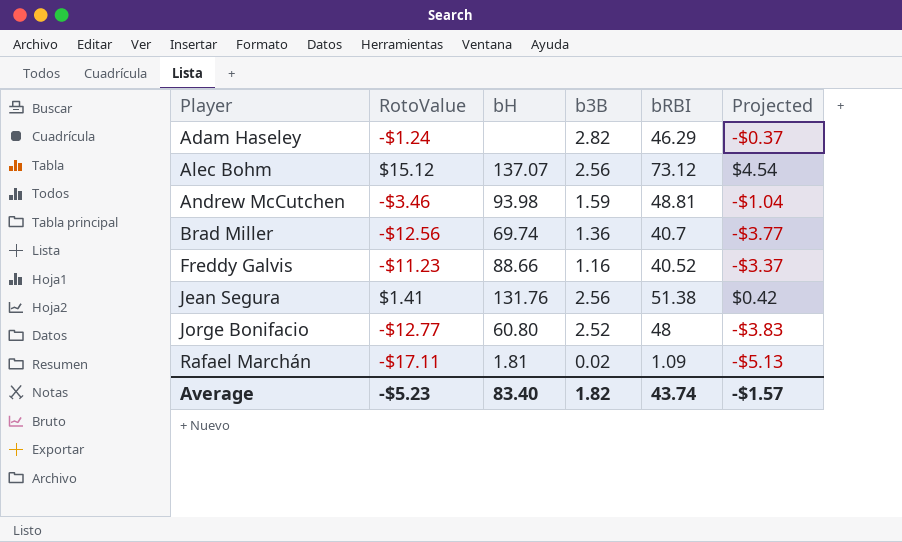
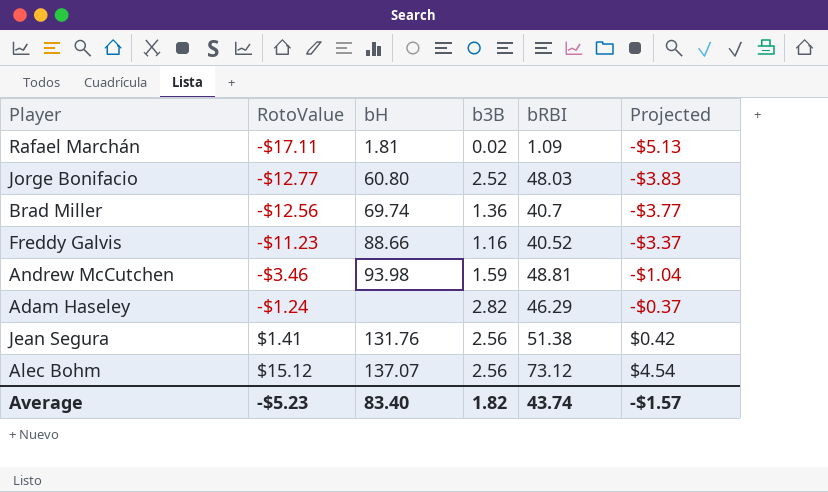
row order: Player ascending -> RotoValue ascending
Jorge Bonifacio | bRBI: 48 -> 48.03

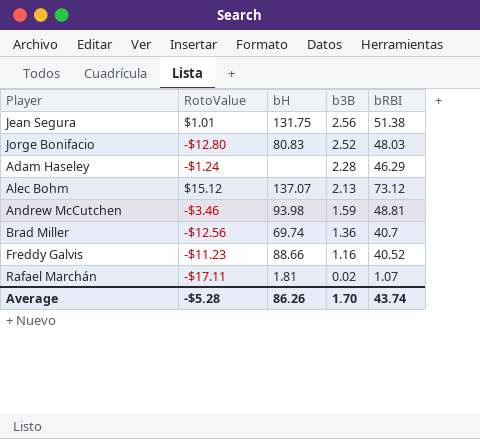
row order: RotoValue ascending -> b3B descending
column Projected | formula: [RotoValue] * 0.3 -> none
Jean Segura | RotoValue: $1.41 -> $1.01
Jean Segura | bH: 131.76 -> 131.75
Jorge Bonifacio | RotoValue: -$12.77 -> -$12.80
Jorge Bonifacio | bH: 60.80 -> 80.83
Adam Haseley | b3B: 2.82 -> 2.28
Alec Bohm | b3B: 2.56 -> 2.13
Rafael Marchán | bRBI: 1.09 -> 1.07
Average | RotoValue: -$5.23 -> -$5.28
Average | bH: 83.40 -> 86.26
Average | b3B: 1.82 -> 1.70

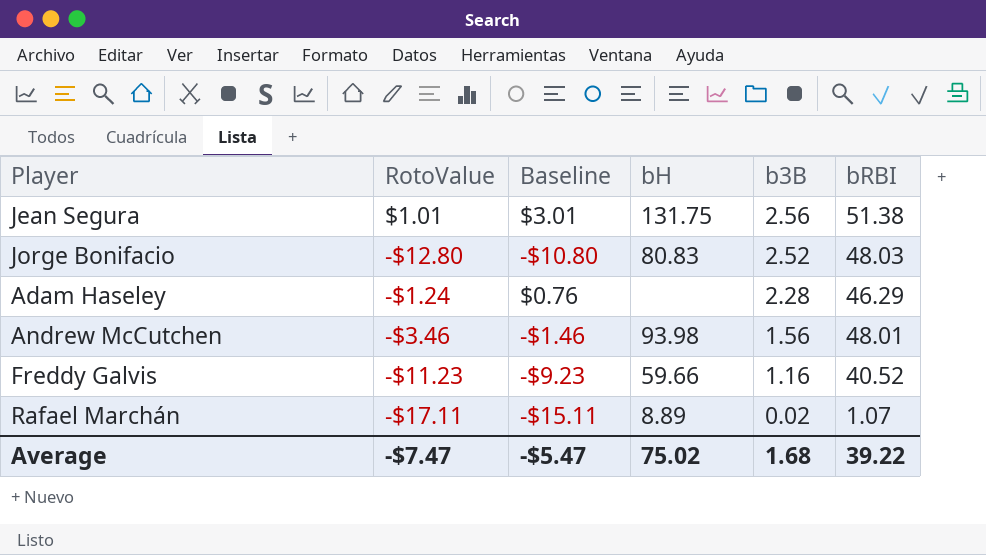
column Baseline | formula: none -> [RotoValue] + 2
row Alec Bohm: $15.12 | 137.07 | 2.13 | 73.12 -> none
row Brad Miller: -$12.56 | 69.74 | 1.36 | 40.7 -> none
Andrew McCutchen | b3B: 1.59 -> 1.56
Andrew McCutchen | bRBI: 48.81 -> 48.01
Freddy Galvis | bH: 88.66 -> 59.66
Rafael Marchán | bH: 1.81 -> 8.89
Average | RotoValue: -$5.28 -> -$7.47
Average | bH: 86.26 -> 75.02
Average | b3B: 1.70 -> 1.68
Average | bRBI: 43.74 -> 39.22

